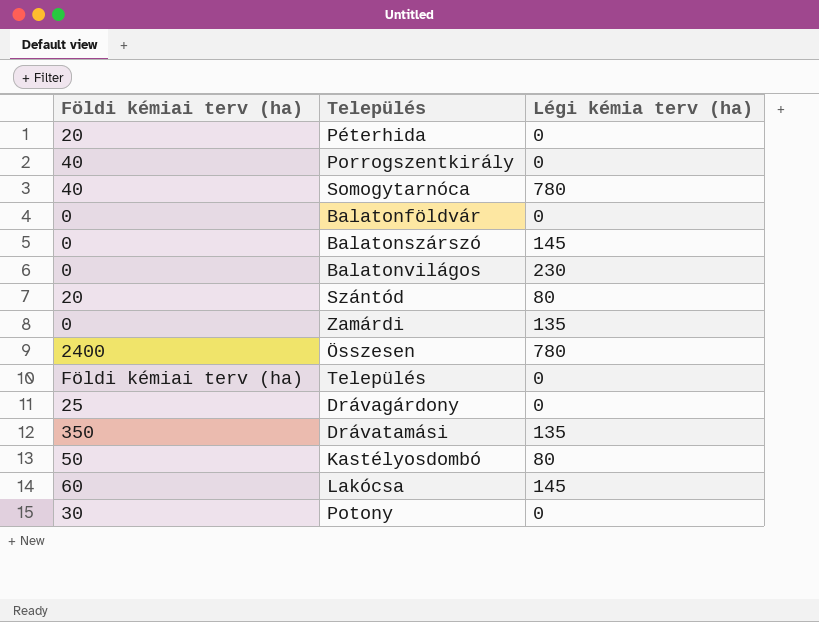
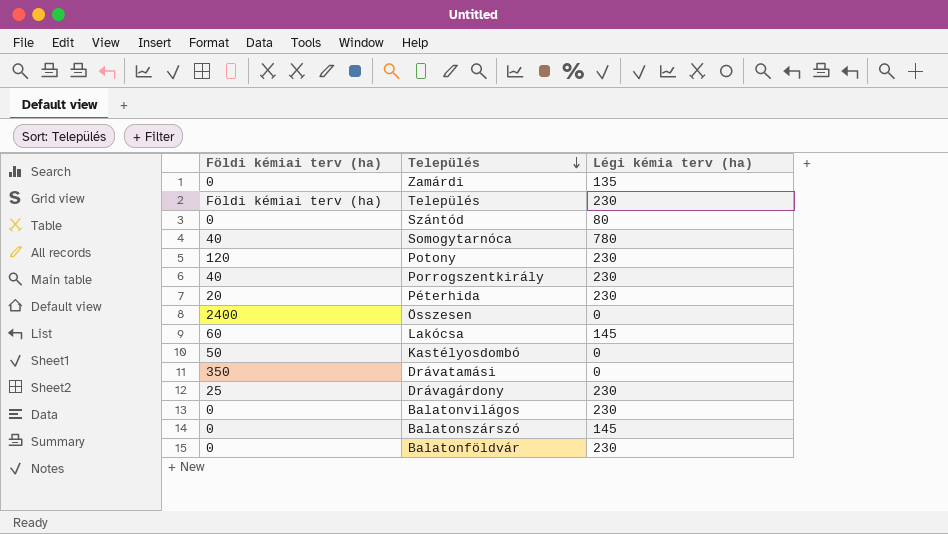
row order: none -> Település descending
Település | Légi kémia terv (ha): 0 -> 230
Szántód | Földi kémiai terv (ha): 20 -> 0
Potony | Földi kémiai terv (ha): 30 -> 120
Potony | Légi kémia terv (ha): 0 -> 230
Porrogszentkirály | Légi kémia terv (ha): 0 -> 230
Péterhida | Légi kémia terv (ha): 0 -> 230
Összesen | Légi kémia terv (ha): 780 -> 0
Kastélyosdombó | Légi kémia terv (ha): 80 -> 0
Drávatamási | Légi kémia terv (ha): 135 -> 0
Drávagárdony | Légi kémia terv (ha): 0 -> 230
Balatonföldvár | Légi kémia terv (ha): 0 -> 230

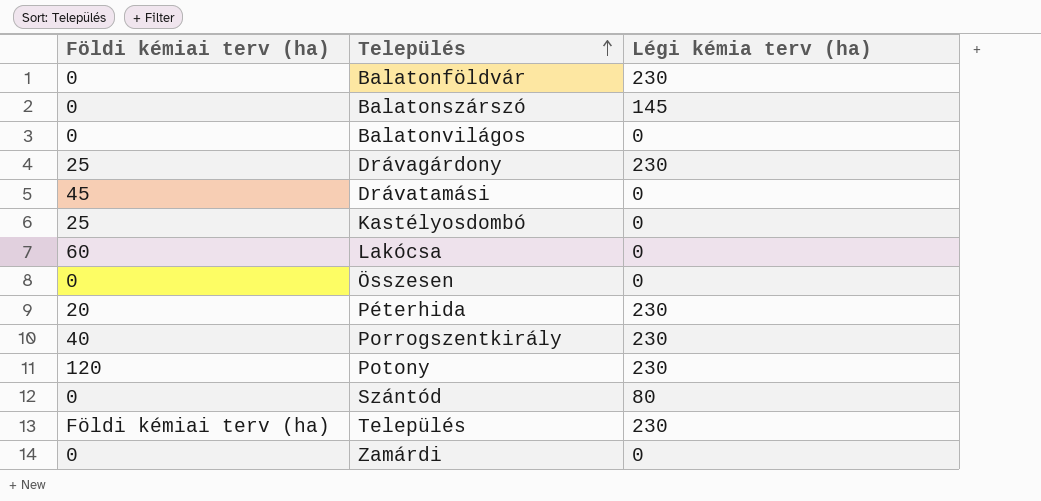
row order: Település descending -> Település ascending
row Somogytarnóca: 40 | 780 -> none
Balatonvilágos | Légi kémia terv (ha): 230 -> 0
Drávatamási | Földi kémiai terv (ha): 350 -> 45
Kastélyosdombó | Földi kémiai terv (ha): 50 -> 25
Lakócsa | Légi kémia terv (ha): 145 -> 0
Összesen | Földi kémiai terv (ha): 2400 -> 0
Zamárdi | Légi kémia terv (ha): 135 -> 0

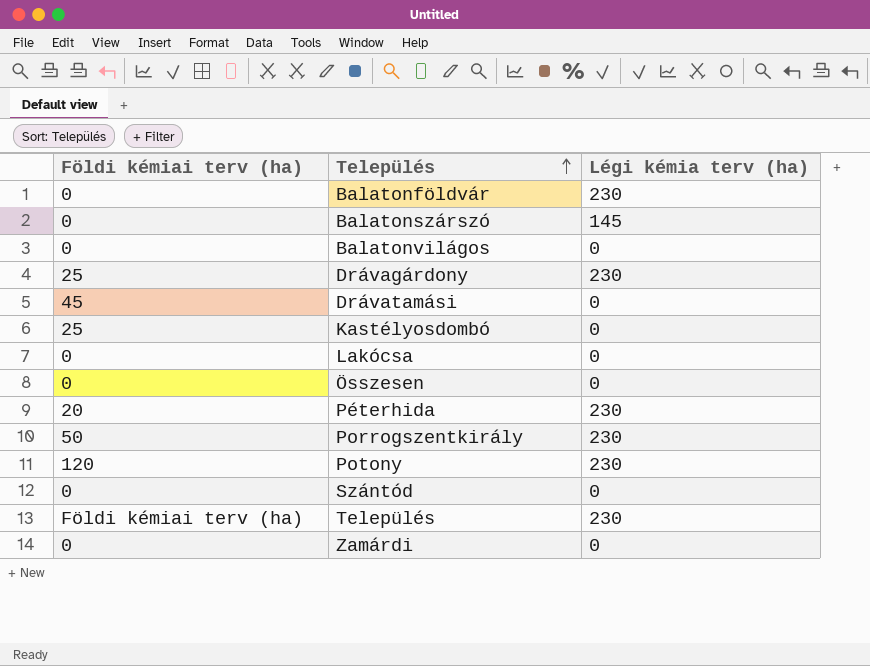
Lakócsa | Földi kémiai terv (ha): 60 -> 0
Porrogszentkirály | Földi kémiai terv (ha): 40 -> 50
Szántód | Légi kémia terv (ha): 80 -> 0

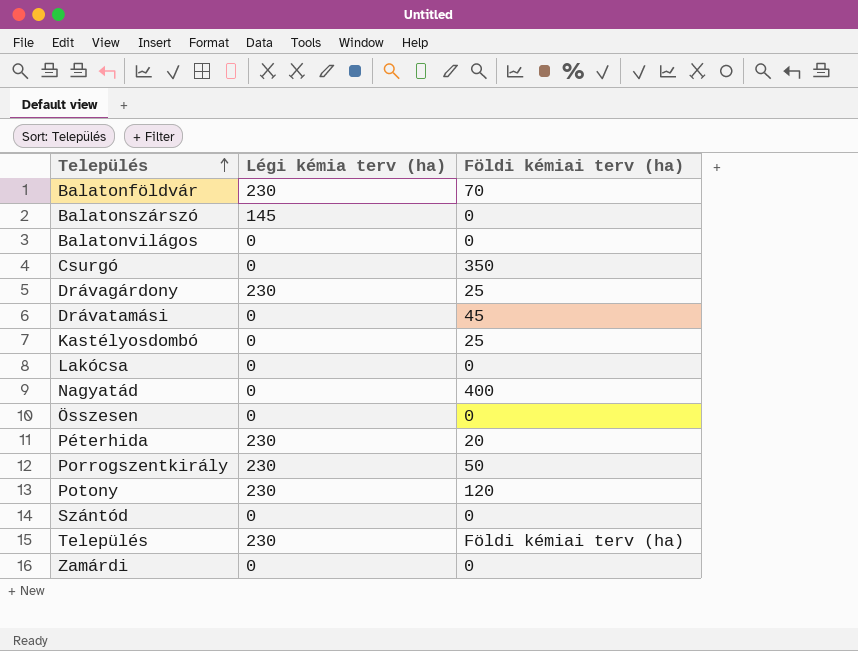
column Földi kémiai terv (ha) | position: 1 -> 3
Balatonföldvár | Földi kémiai terv (ha): 0 -> 70
row Csurgó: none -> 0 | 350
row Nagyatád: none -> 0 | 400

